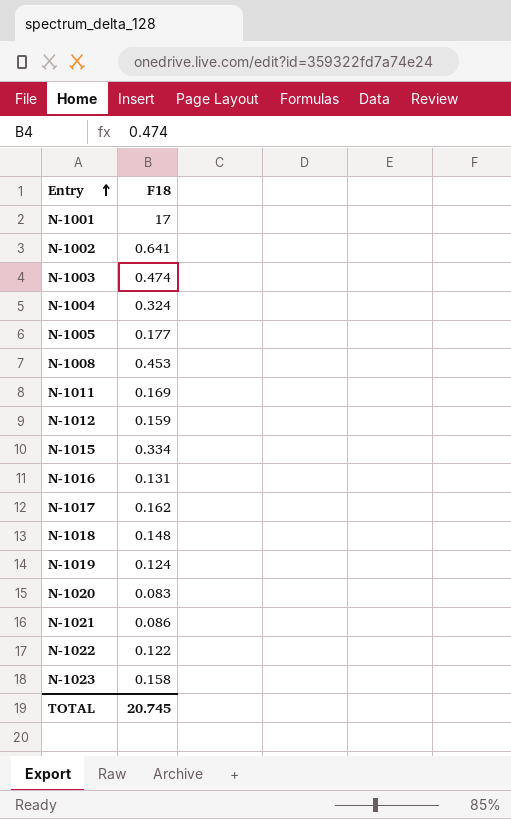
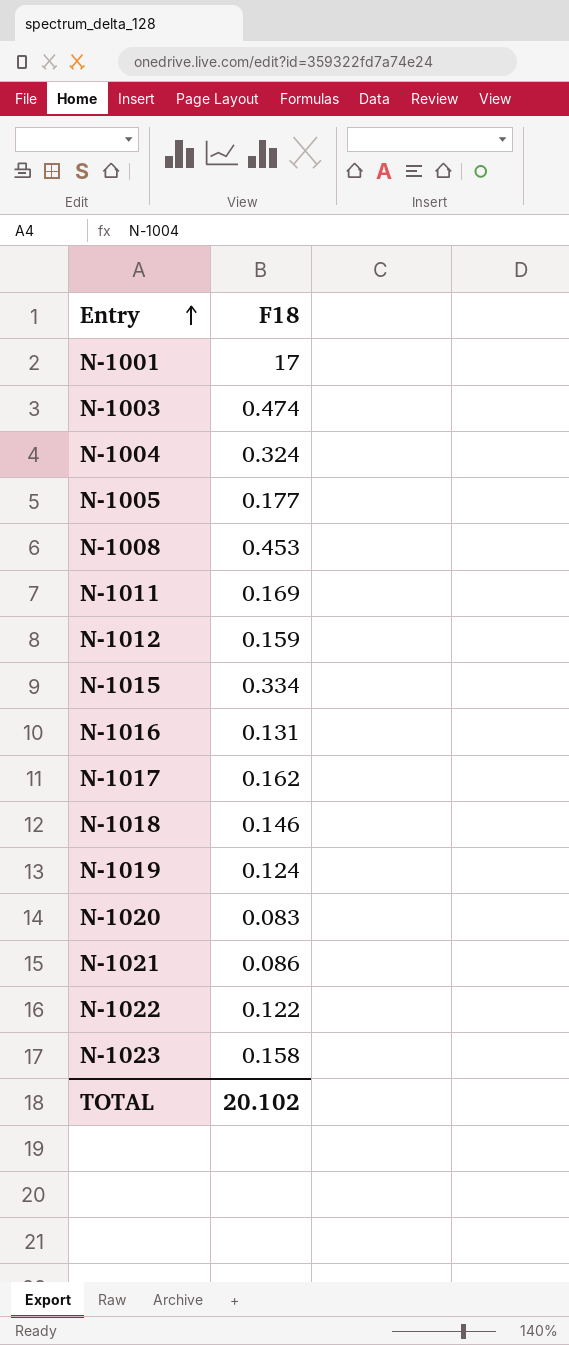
row N-1002: 0.641 -> none
N-1018 | F18: 0.148 -> 0.146
TOTAL | F18: 20.745 -> 20.102

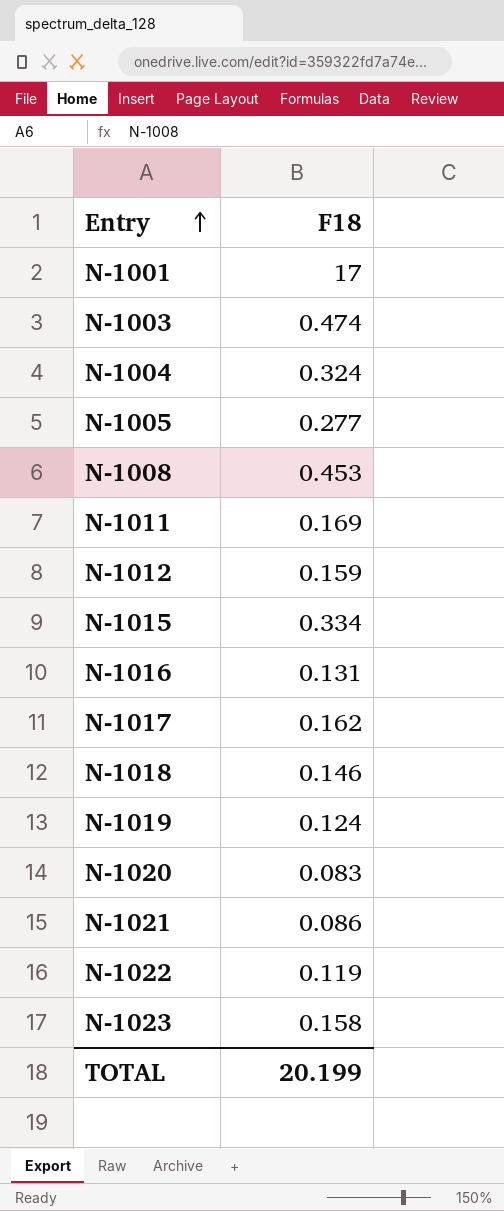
N-1005 | F18: 0.177 -> 0.277
N-1022 | F18: 0.122 -> 0.119
TOTAL | F18: 20.102 -> 20.199

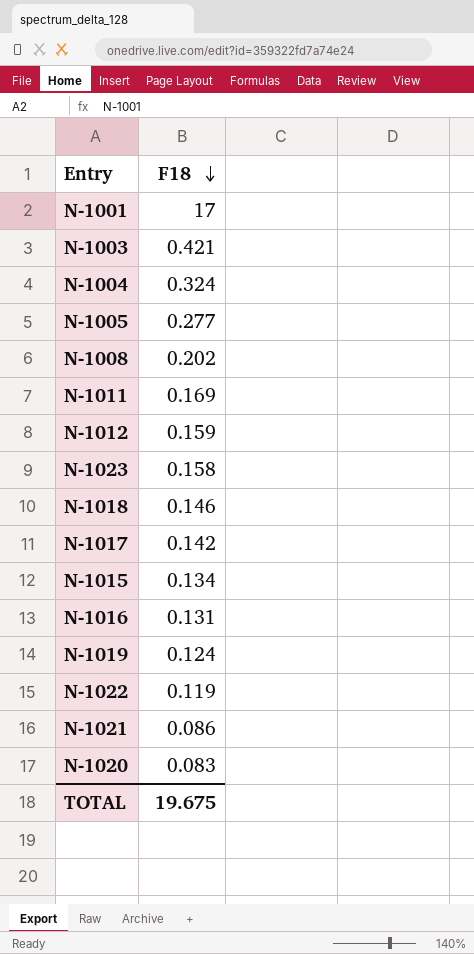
row order: Entry ascending -> F18 descending
N-1003 | F18: 0.474 -> 0.421
N-1008 | F18: 0.453 -> 0.202
N-1017 | F18: 0.162 -> 0.142
N-1015 | F18: 0.334 -> 0.134
TOTAL | F18: 20.199 -> 19.675

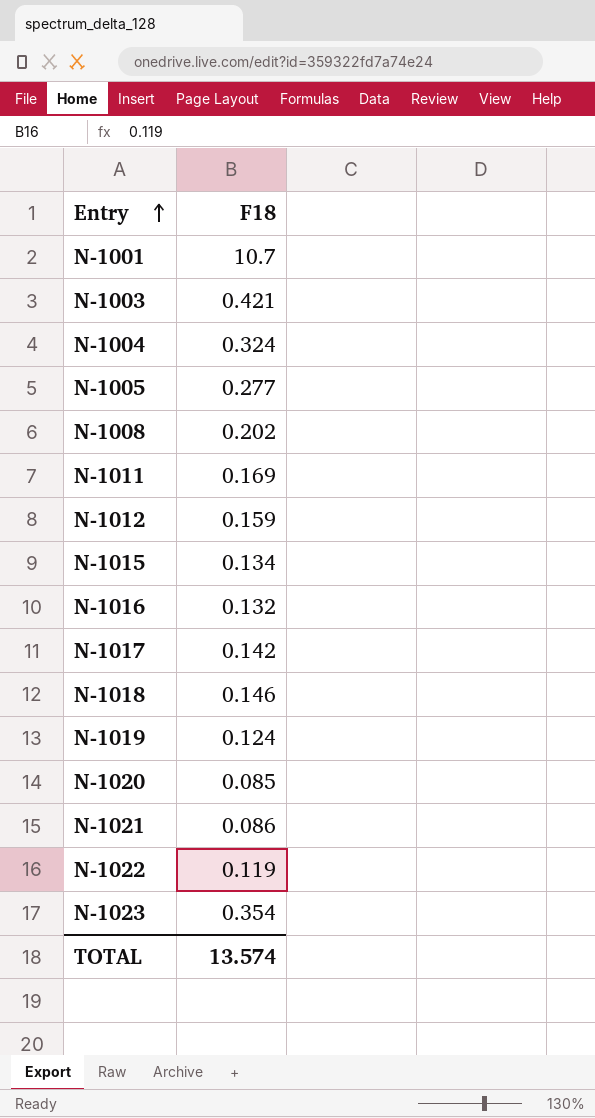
row order: F18 descending -> Entry ascending
N-1001 | F18: 17 -> 10.7
N-1016 | F18: 0.131 -> 0.132
N-1020 | F18: 0.083 -> 0.085
N-1023 | F18: 0.158 -> 0.354
TOTAL | F18: 19.675 -> 13.574

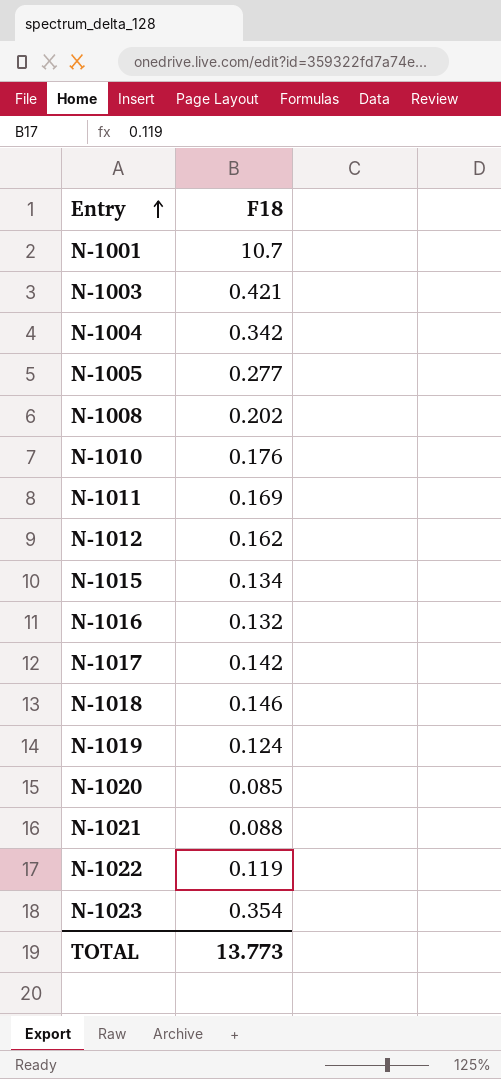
N-1004 | F18: 0.324 -> 0.342
row N-1010: none -> 0.176
N-1012 | F18: 0.159 -> 0.162
N-1021 | F18: 0.086 -> 0.088
TOTAL | F18: 13.574 -> 13.773

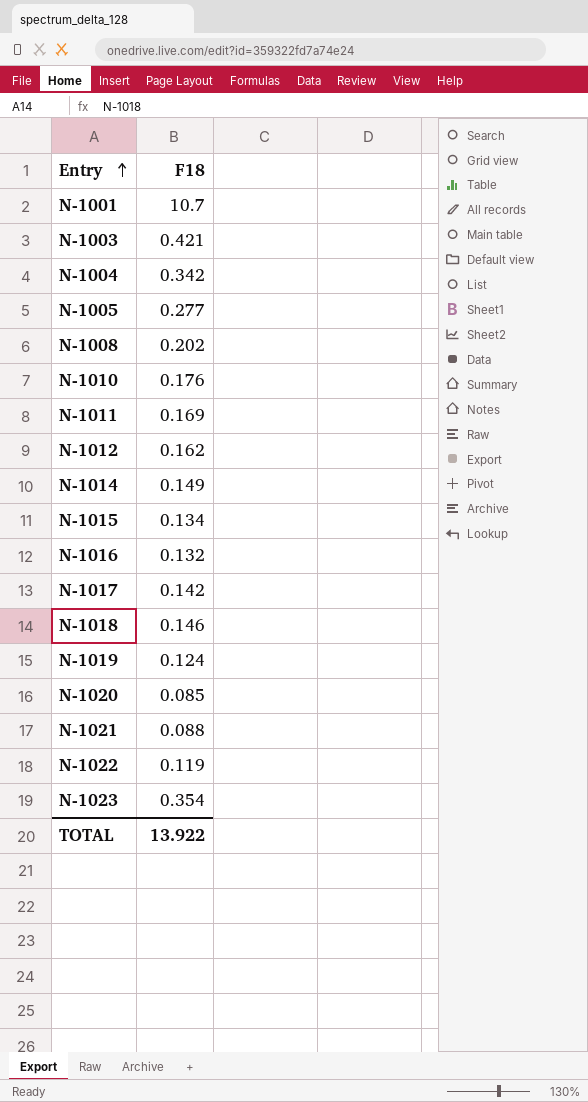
row N-1014: none -> 0.149
TOTAL | F18: 13.773 -> 13.922

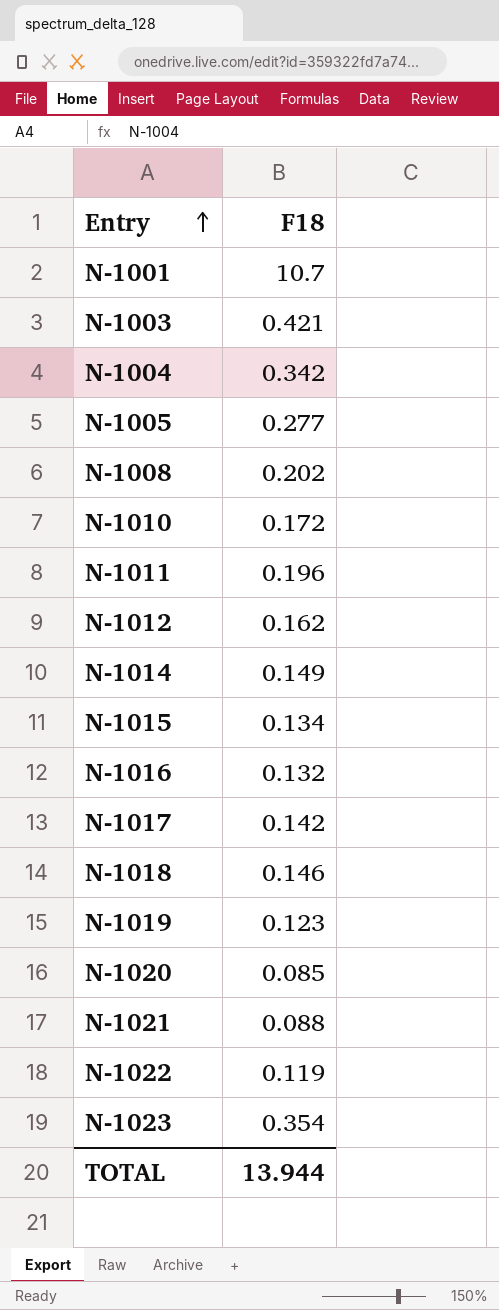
N-1010 | F18: 0.176 -> 0.172
N-1011 | F18: 0.169 -> 0.196
N-1019 | F18: 0.124 -> 0.123
TOTAL | F18: 13.922 -> 13.944

